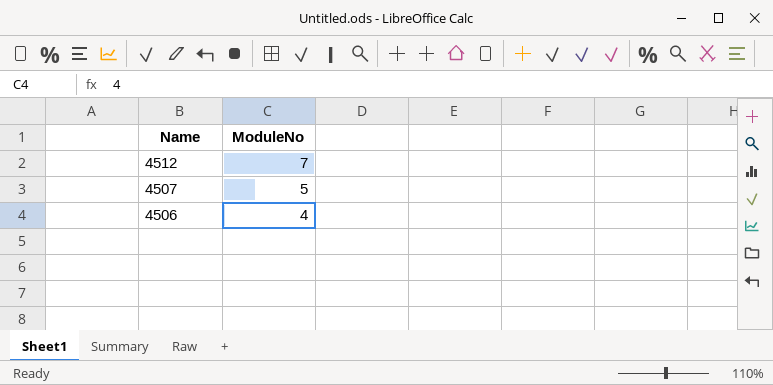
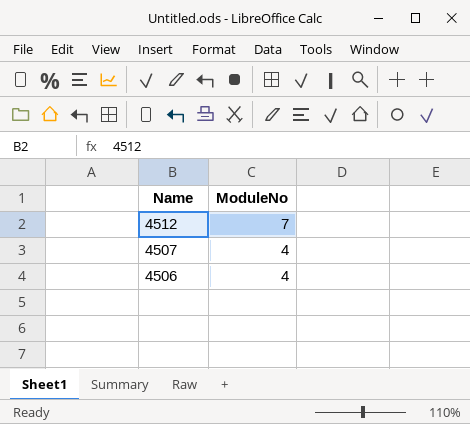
4507 | ModuleNo: 5 -> 4

